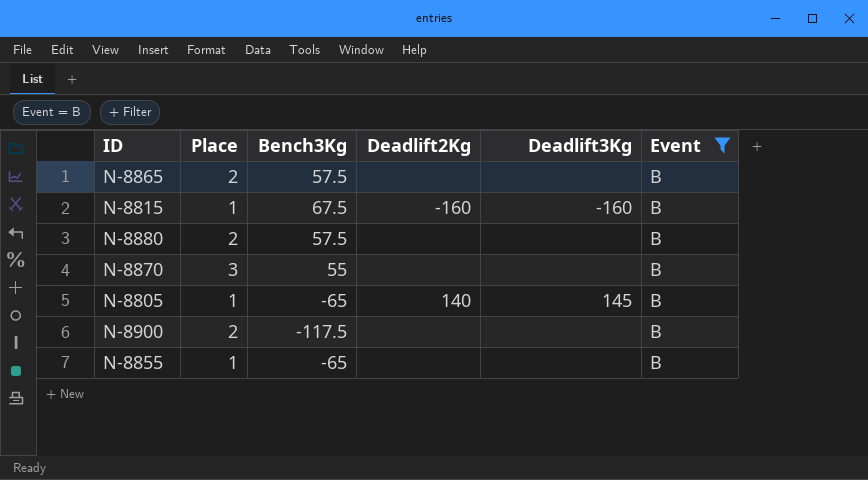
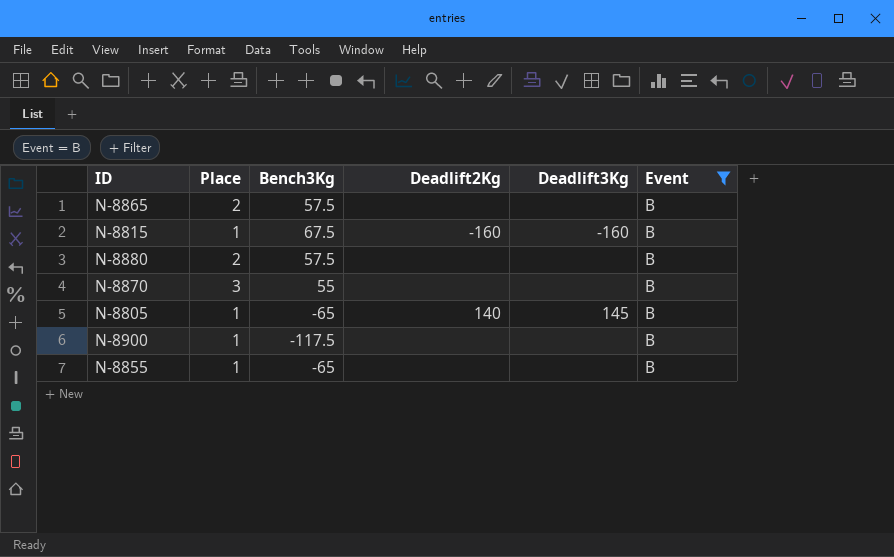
N-8900 | Place: 2 -> 1

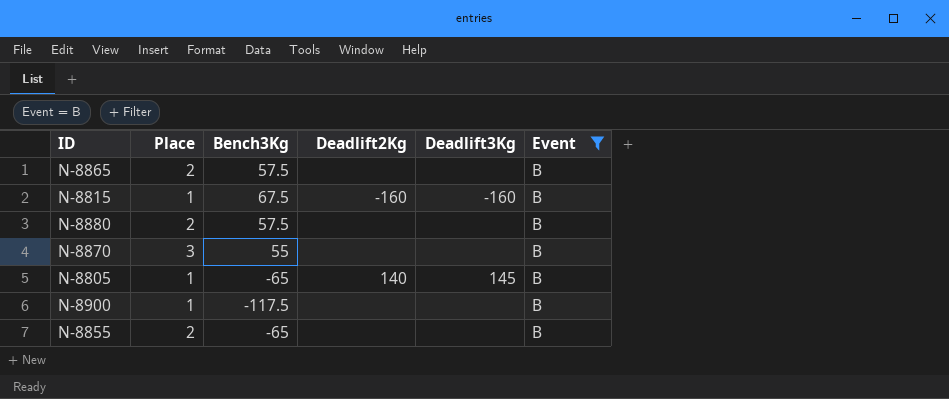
N-8855 | Place: 1 -> 2

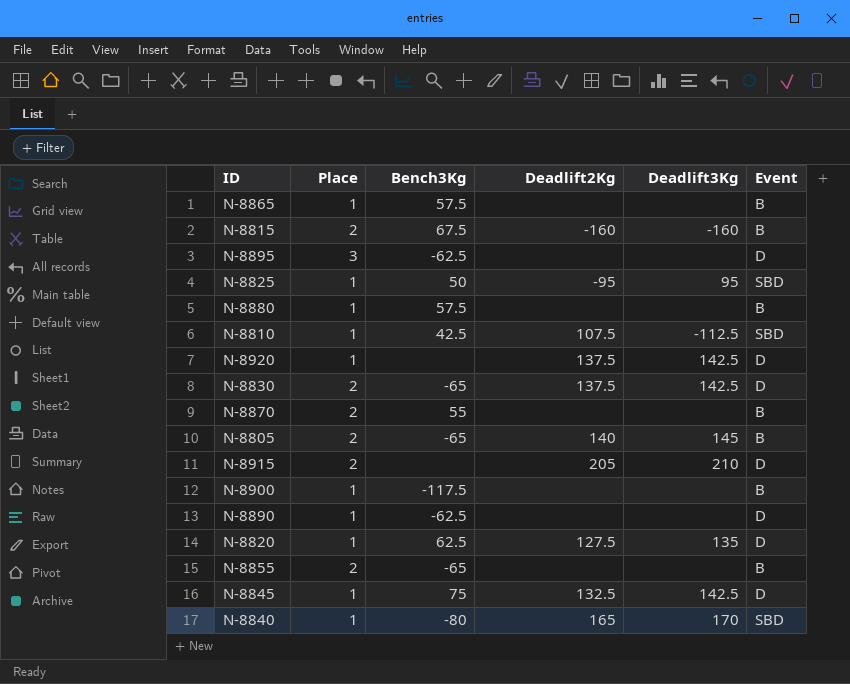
filter: Event = B -> none
N-8865 | Place: 2 -> 1
N-8815 | Place: 1 -> 2
N-8880 | Place: 2 -> 1
N-8870 | Place: 3 -> 2
N-8805 | Place: 1 -> 2

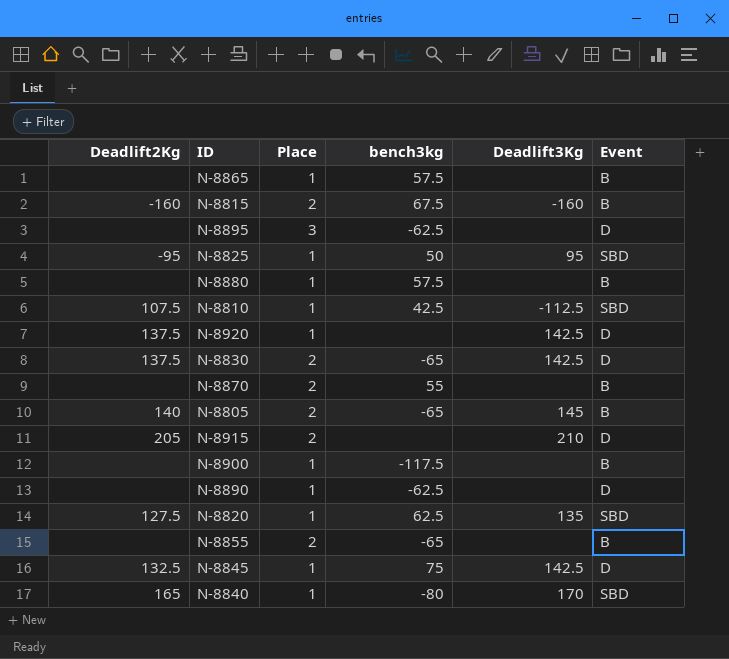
column Deadlift2Kg | position: 4 -> 1
column name: Bench3Kg -> bench3kg
N-8820 | Event: D -> SBD

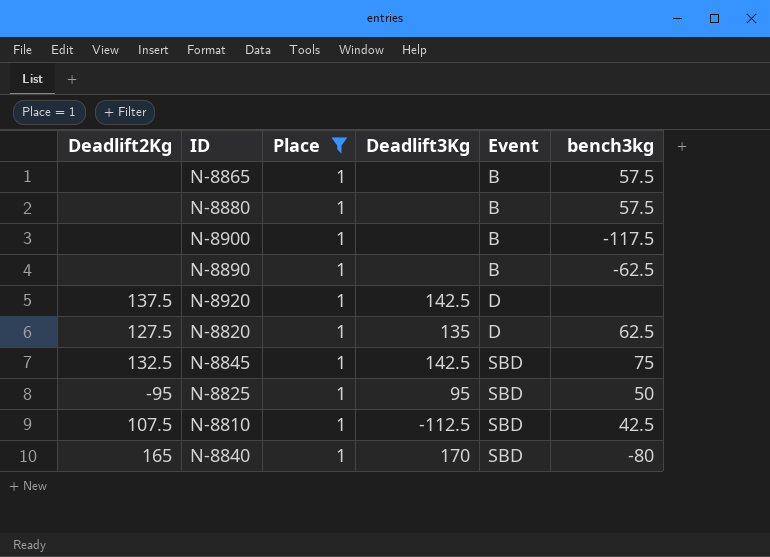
filter: none -> Place = 1
row order: none -> Event ascending
column bench3kg | position: 4 -> 6
N-8890 | Event: D -> B
N-8820 | Event: SBD -> D
N-8845 | Event: D -> SBD

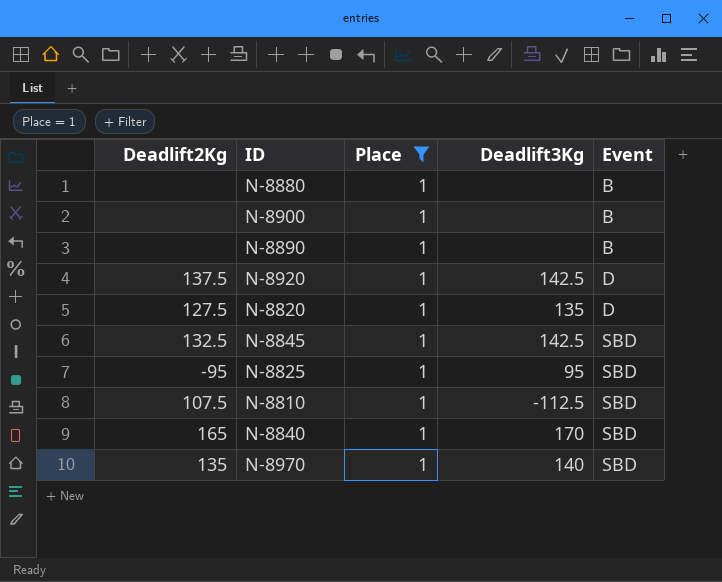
column bench3kg | position: 6 -> none
row N-8865: none | 1 | none | B | 57.5 -> none
row N-8970: none -> 135 | 1 | 140 | SBD

